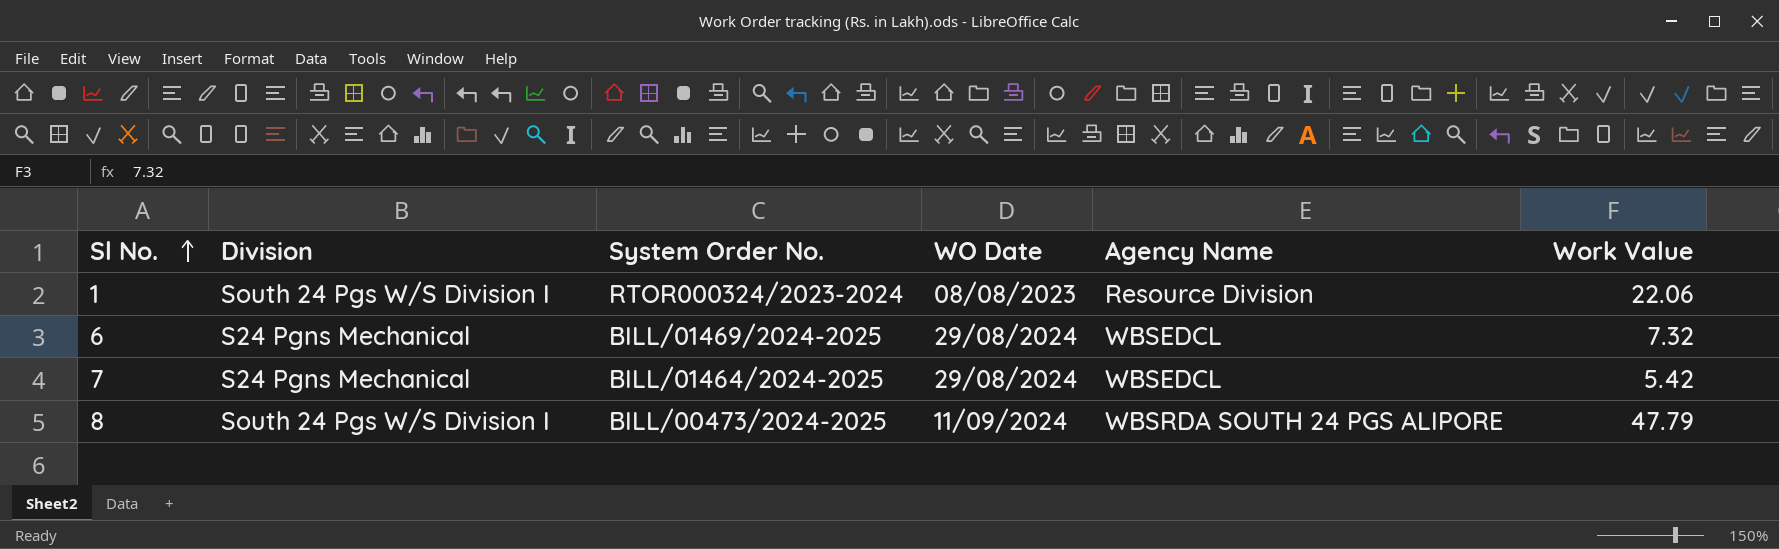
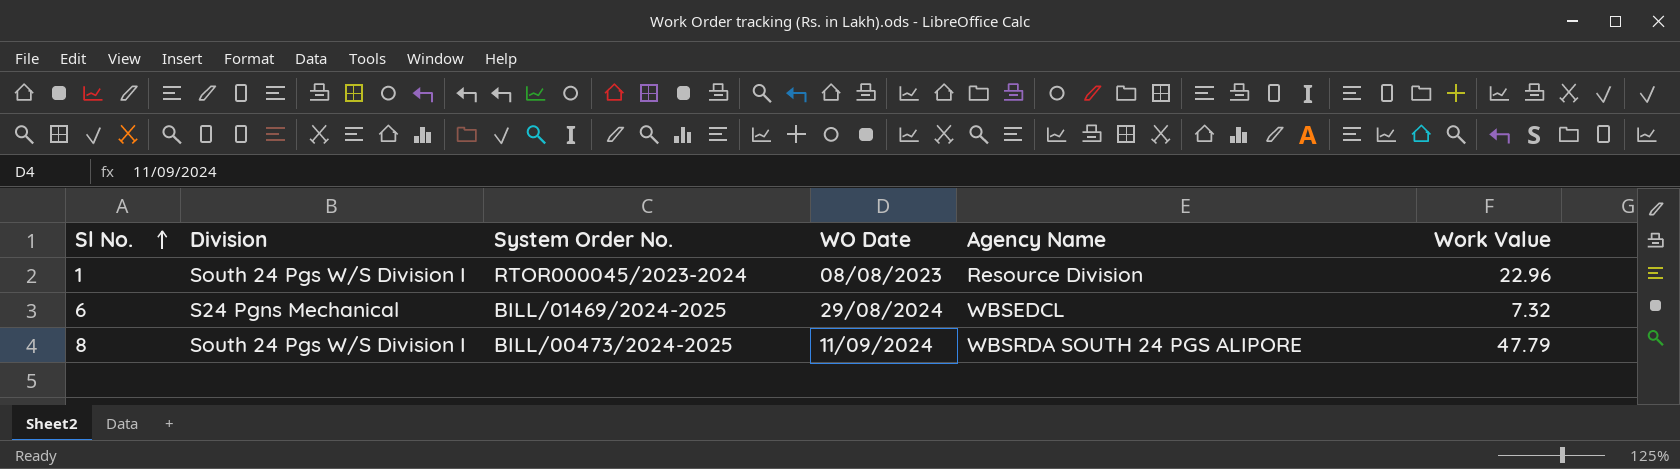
row 7: S24 Pgns Mechanical | BILL/01464/2024-2025 | 29/08/2024 | WBSEDCL | 5.42 -> none
1 | System Order No.: RTOR000324/2023-2024 -> RTOR000045/2023-2024
1 | Work Value: 22.06 -> 22.96

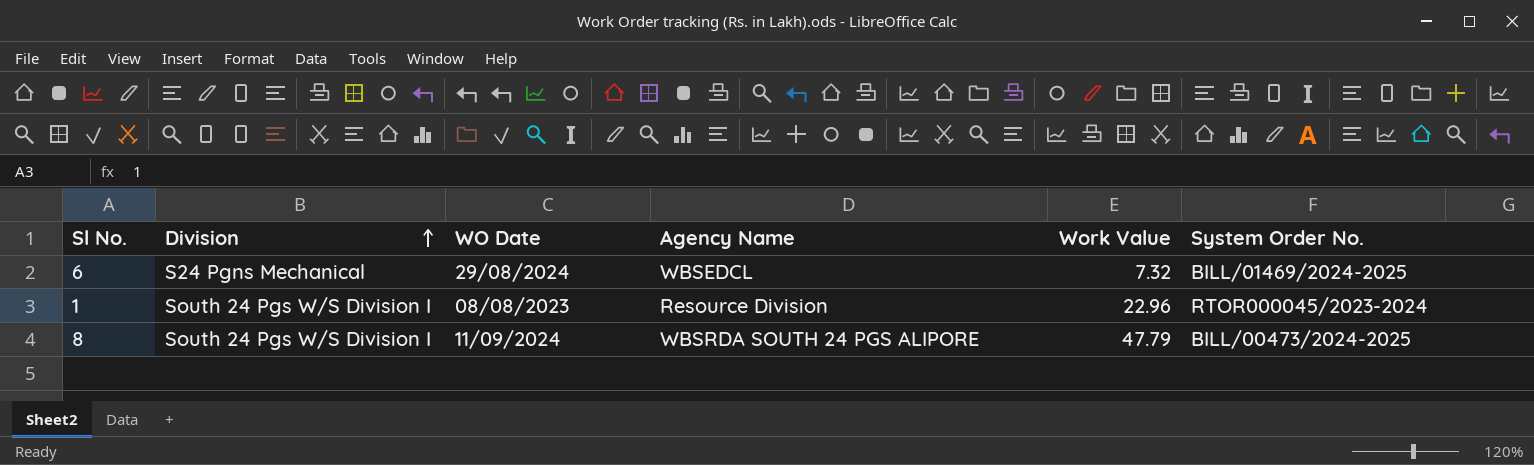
row order: Sl No. ascending -> Division ascending
column System Order No. | position: 3 -> 6

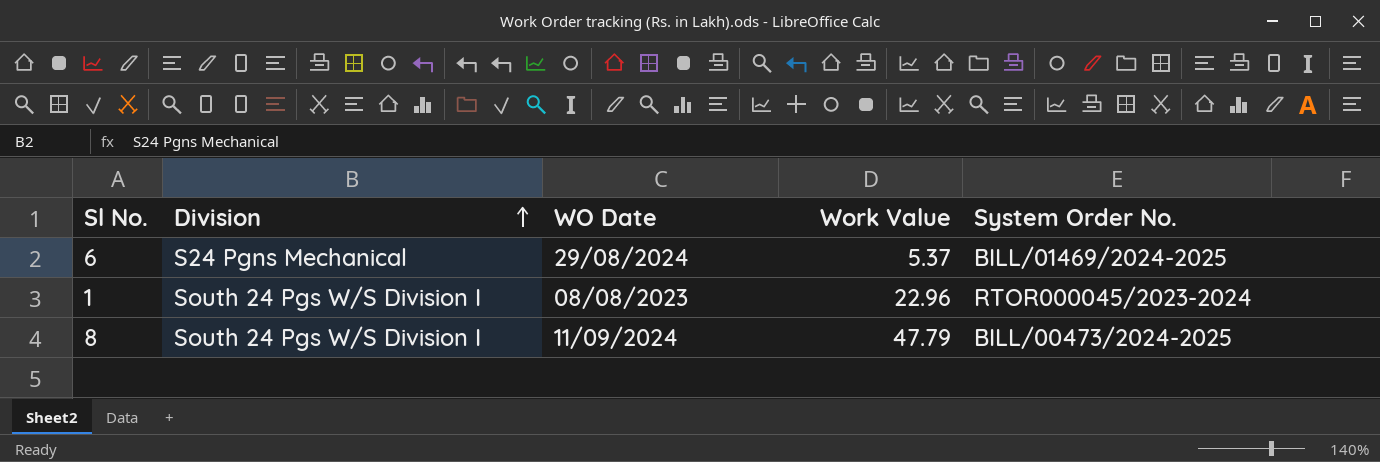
column Agency Name | position: 4 -> none
6 | Work Value: 7.32 -> 5.37

